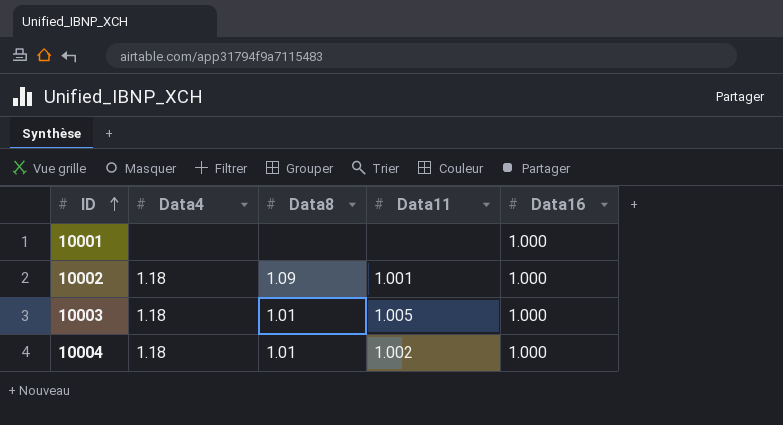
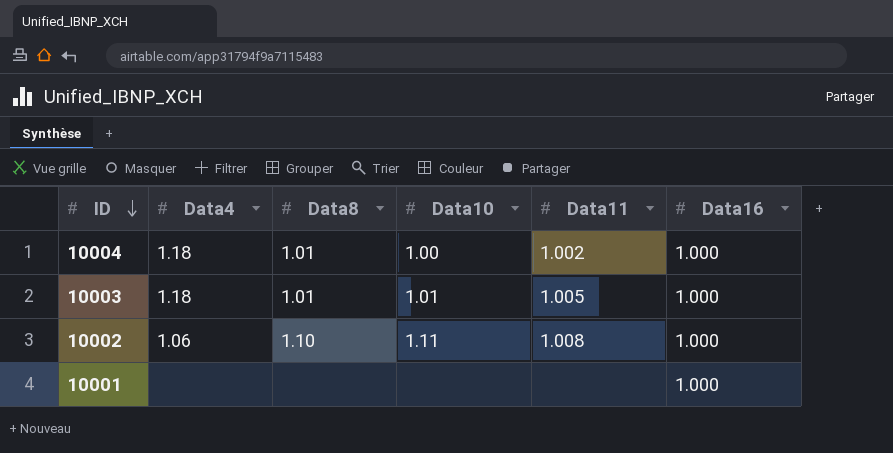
row order: ID ascending -> ID descending
column Data10 | position: none -> 4
10002 | Data4: 1.18 -> 1.06
10002 | Data8: 1.09 -> 1.10
10002 | Data11: 1.001 -> 1.008

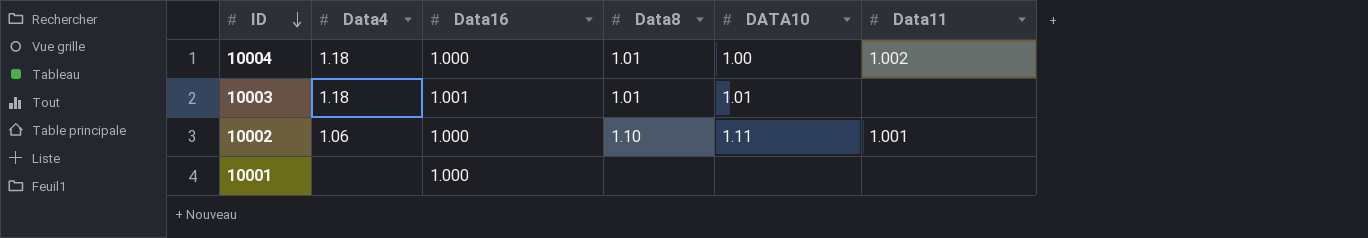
column Data16 | position: 6 -> 3
column name: Data10 -> DATA10
10003 | Data16: 1.000 -> 1.001
10003 | Data11: 1.005 -> none
10002 | Data11: 1.008 -> 1.001

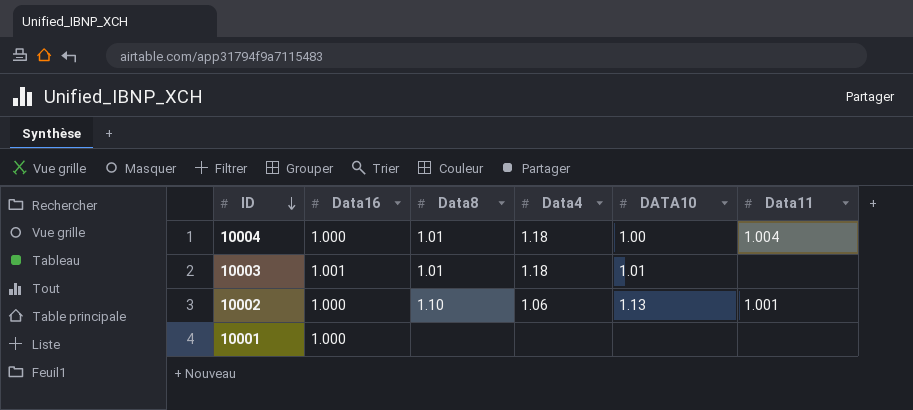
column Data4 | position: 2 -> 4
10004 | Data11: 1.002 -> 1.004
10002 | DATA10: 1.11 -> 1.13

